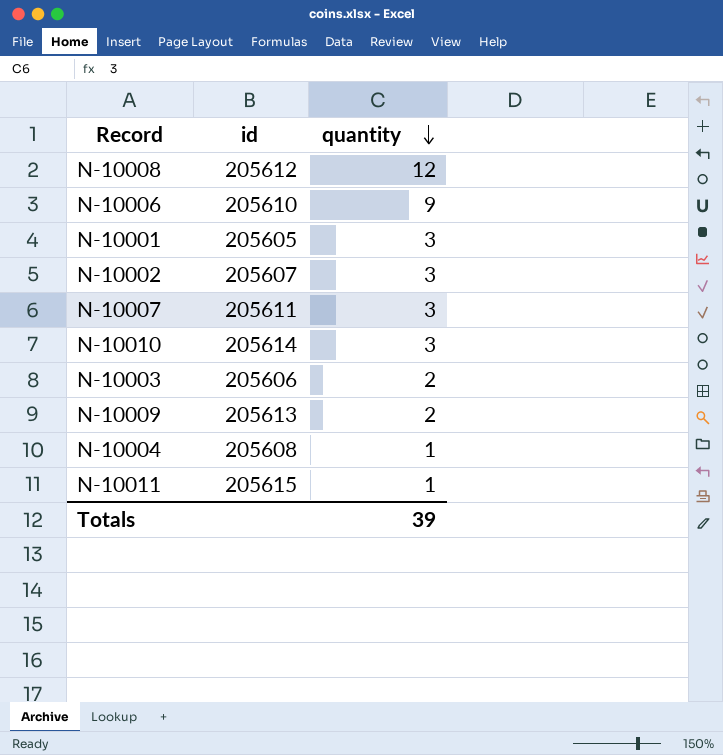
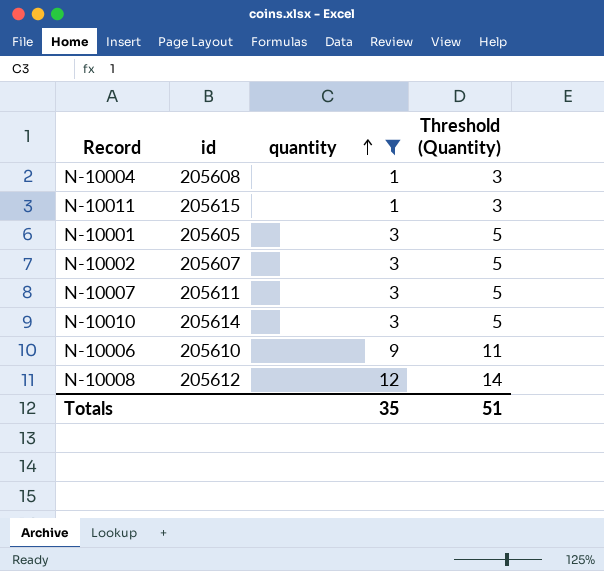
filter: none -> quantity != 2
row order: quantity descending -> quantity ascending
column Threshold (Quantity) | formula: none -> [quantity] + 2
Totals | quantity: 39 -> 35

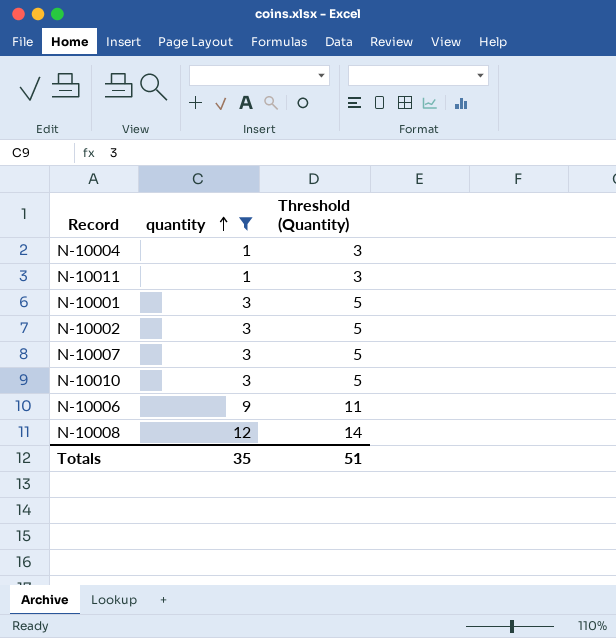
column id | position: 2 -> none

